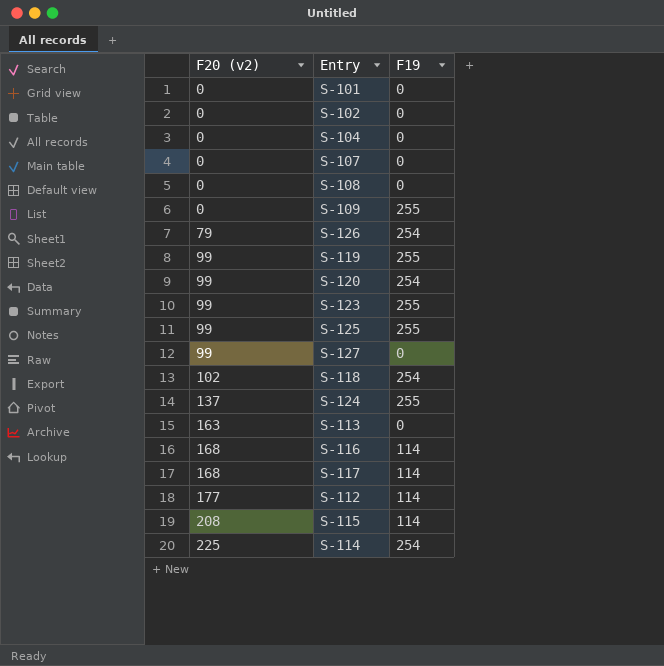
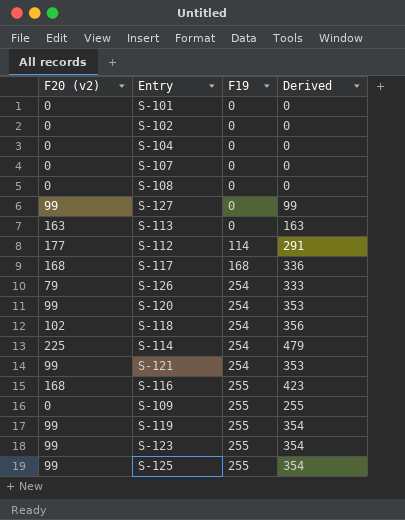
row order: F20 (v2) ascending -> F19 ascending
column Derived | formula: none -> [F20 (v2)] + [F19]
row S-124: 137 | 255 -> none
row S-115: 208 | 114 -> none
S-117 | F19: 114 -> 168
row S-121: none -> 99 | 254 | 353
S-116 | F19: 114 -> 255

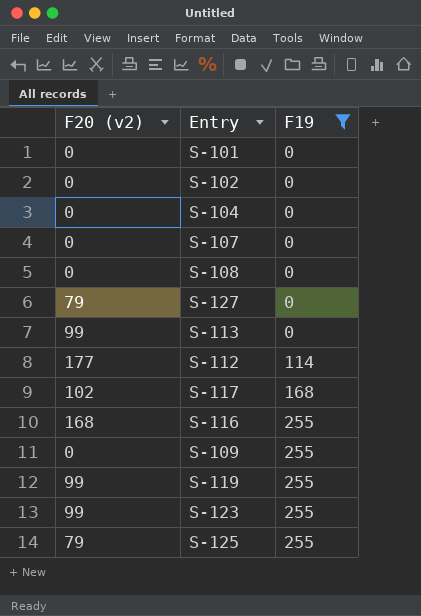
filter: none -> F19 != 254
column Derived | formula: [F20 (v2)] + [F19] -> none
S-127 | F20 (v2): 99 -> 79
S-113 | F20 (v2): 163 -> 99
S-117 | F20 (v2): 168 -> 102
S-125 | F20 (v2): 99 -> 79

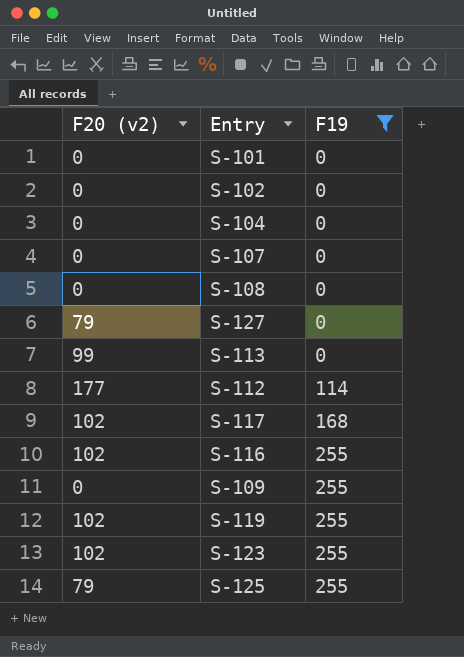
S-116 | F20 (v2): 168 -> 102
S-119 | F20 (v2): 99 -> 102
S-123 | F20 (v2): 99 -> 102

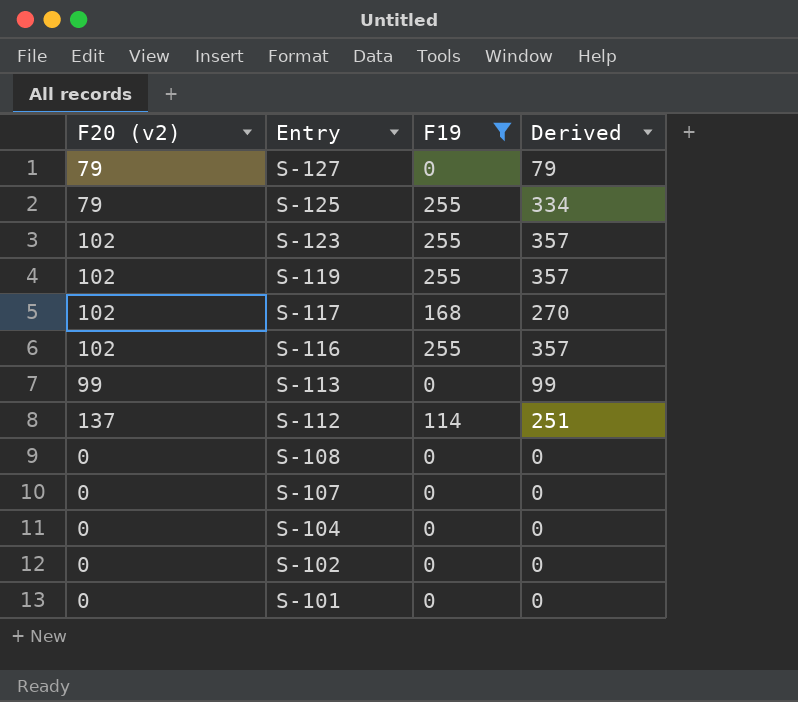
row order: F19 ascending -> Entry descending
column Derived | formula: none -> [F20 (v2)] + [F19]
row S-109: 0 | 255 -> none
S-112 | F20 (v2): 177 -> 137

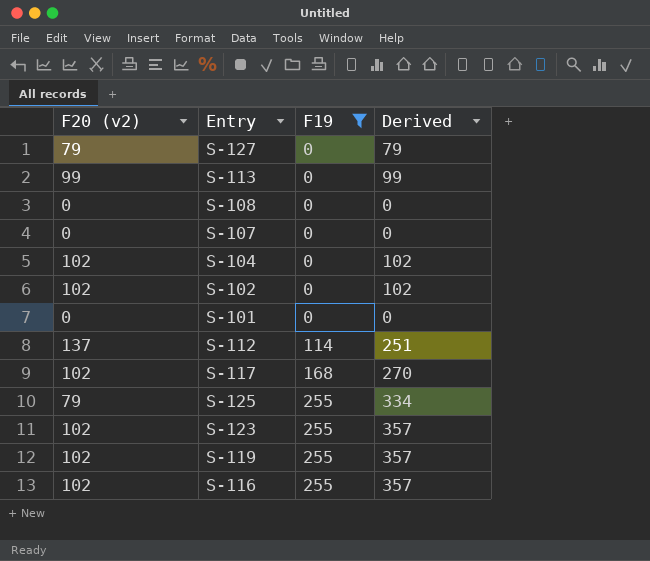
row order: Entry descending -> F19 ascending
S-104 | F20 (v2): 0 -> 102
S-104 | Derived: 0 -> 102
S-102 | F20 (v2): 0 -> 102
S-102 | Derived: 0 -> 102

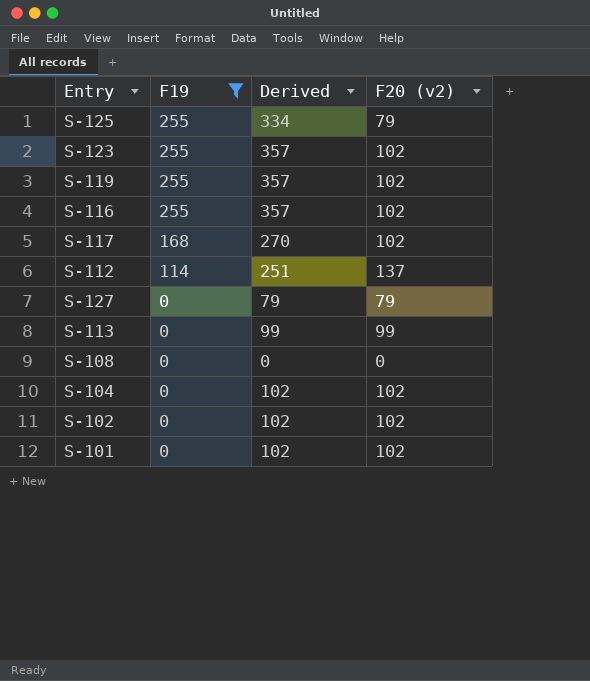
row order: F19 ascending -> F19 descending
column F20 (v2) | position: 1 -> 4
row S-107: 0 | 0 | 0 -> none
S-101 | Derived: 0 -> 102
S-101 | F20 (v2): 0 -> 102

